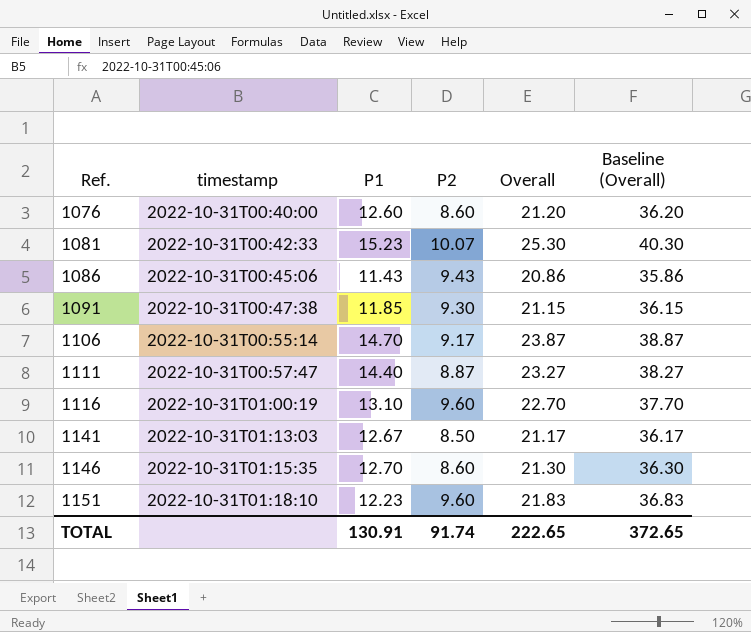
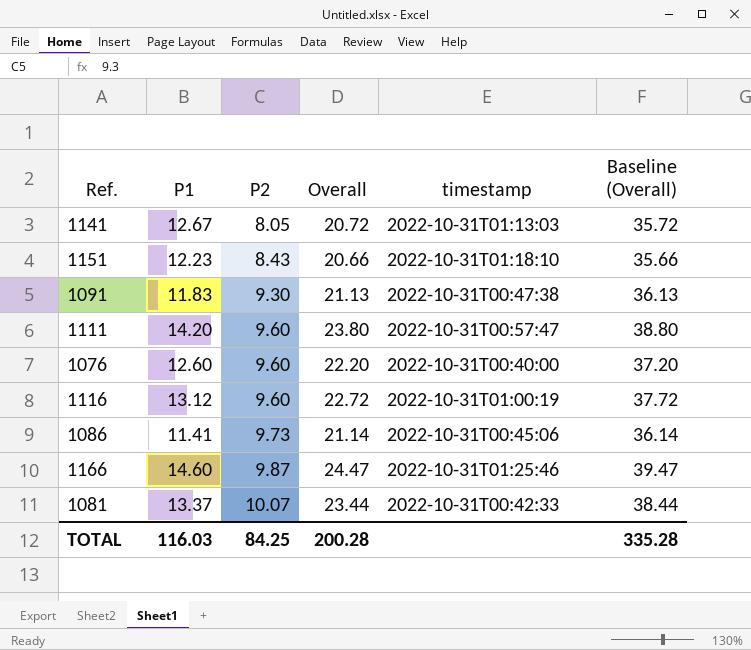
row order: Ref. ascending -> P2 ascending
column timestamp | position: 2 -> 5
row 1106: 2022-10-31T00:55:14 | 14.70 | 9.17 | 23.87 | 38.87 -> none
row 1146: 2022-10-31T01:15:35 | 12.70 | 8.60 | 21.30 | 36.30 -> none
1141 | P2: 8.50 -> 8.05
1141 | Overall: 21.17 -> 20.72
1141 | Baseline (Overall): 36.17 -> 35.72
1151 | P2: 9.60 -> 8.43
1151 | Overall: 21.83 -> 20.66
1151 | Baseline (Overall): 36.83 -> 35.66
1091 | P1: 11.85 -> 11.83
1091 | Overall: 21.15 -> 21.13
1091 | Baseline (Overall): 36.15 -> 36.13
1111 | P1: 14.40 -> 14.20
1111 | P2: 8.87 -> 9.60
1111 | Overall: 23.27 -> 23.80
1111 | Baseline (Overall): 38.27 -> 38.80
1076 | P2: 8.60 -> 9.60
1076 | Overall: 21.20 -> 22.20
1076 | Baseline (Overall): 36.20 -> 37.20
1116 | P1: 13.10 -> 13.12
1116 | Overall: 22.70 -> 22.72
1116 | Baseline (Overall): 37.70 -> 37.72
1086 | P1: 11.43 -> 11.41
1086 | P2: 9.43 -> 9.73
1086 | Overall: 20.86 -> 21.14
1086 | Baseline (Overall): 35.86 -> 36.14
row 1166: none -> 14.60 | 9.87 | 24.47 | 2022-10-31T01:25:46 | 39.47
1081 | P1: 15.23 -> 13.37
1081 | Overall: 25.30 -> 23.44
1081 | Baseline (Overall): 40.30 -> 38.44
TOTAL | P1: 130.91 -> 116.03
TOTAL | P2: 91.74 -> 84.25
TOTAL | Overall: 222.65 -> 200.28
TOTAL | Baseline (Overall): 372.65 -> 335.28

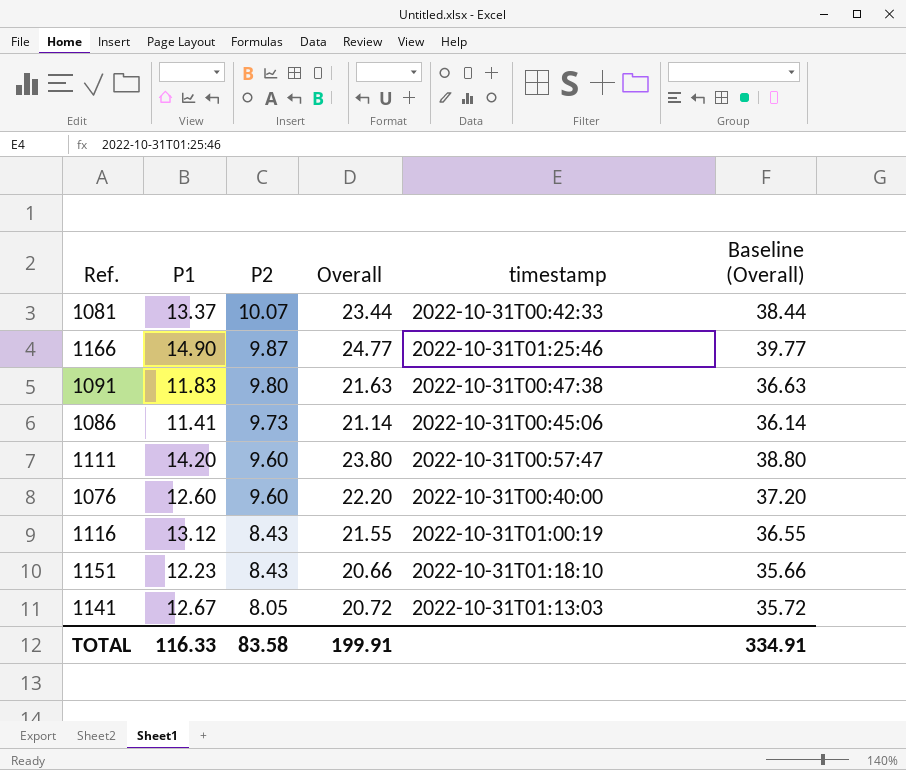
row order: P2 ascending -> P2 descending
1166 | P1: 14.60 -> 14.90
1166 | Overall: 24.47 -> 24.77
1166 | Baseline (Overall): 39.47 -> 39.77
1091 | P2: 9.30 -> 9.80
1091 | Overall: 21.13 -> 21.63
1091 | Baseline (Overall): 36.13 -> 36.63
1116 | P2: 9.60 -> 8.43
1116 | Overall: 22.72 -> 21.55
1116 | Baseline (Overall): 37.72 -> 36.55
TOTAL | P1: 116.03 -> 116.33
TOTAL | P2: 84.25 -> 83.58
TOTAL | Overall: 200.28 -> 199.91
TOTAL | Baseline (Overall): 335.28 -> 334.91

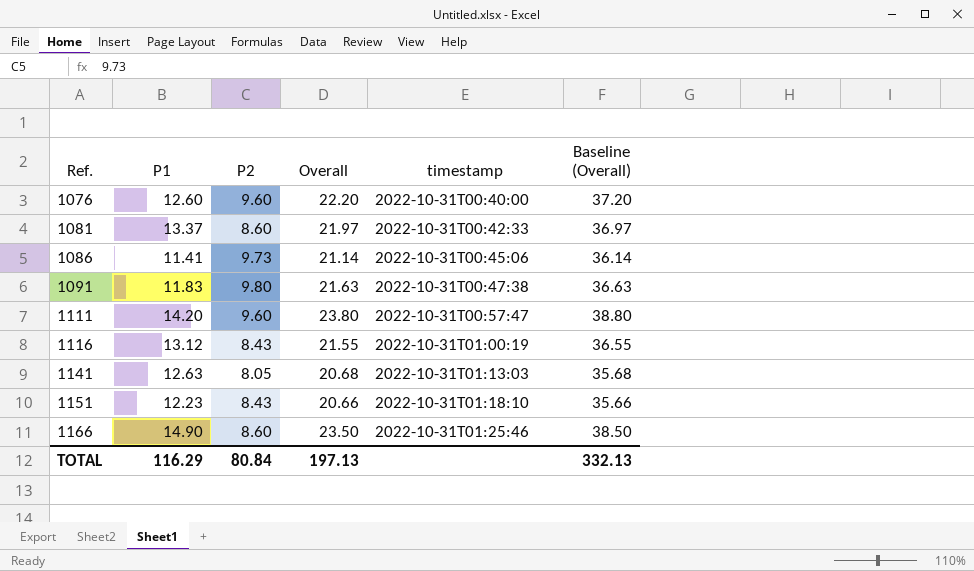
row order: P2 descending -> Ref. ascending
1081 | P2: 10.07 -> 8.60
1081 | Overall: 23.44 -> 21.97
1081 | Baseline (Overall): 38.44 -> 36.97
1141 | P1: 12.67 -> 12.63
1141 | Overall: 20.72 -> 20.68
1141 | Baseline (Overall): 35.72 -> 35.68
1166 | P2: 9.87 -> 8.60
1166 | Overall: 24.77 -> 23.50
1166 | Baseline (Overall): 39.77 -> 38.50
TOTAL | P1: 116.33 -> 116.29
TOTAL | P2: 83.58 -> 80.84
TOTAL | Overall: 199.91 -> 197.13
TOTAL | Baseline (Overall): 334.91 -> 332.13

